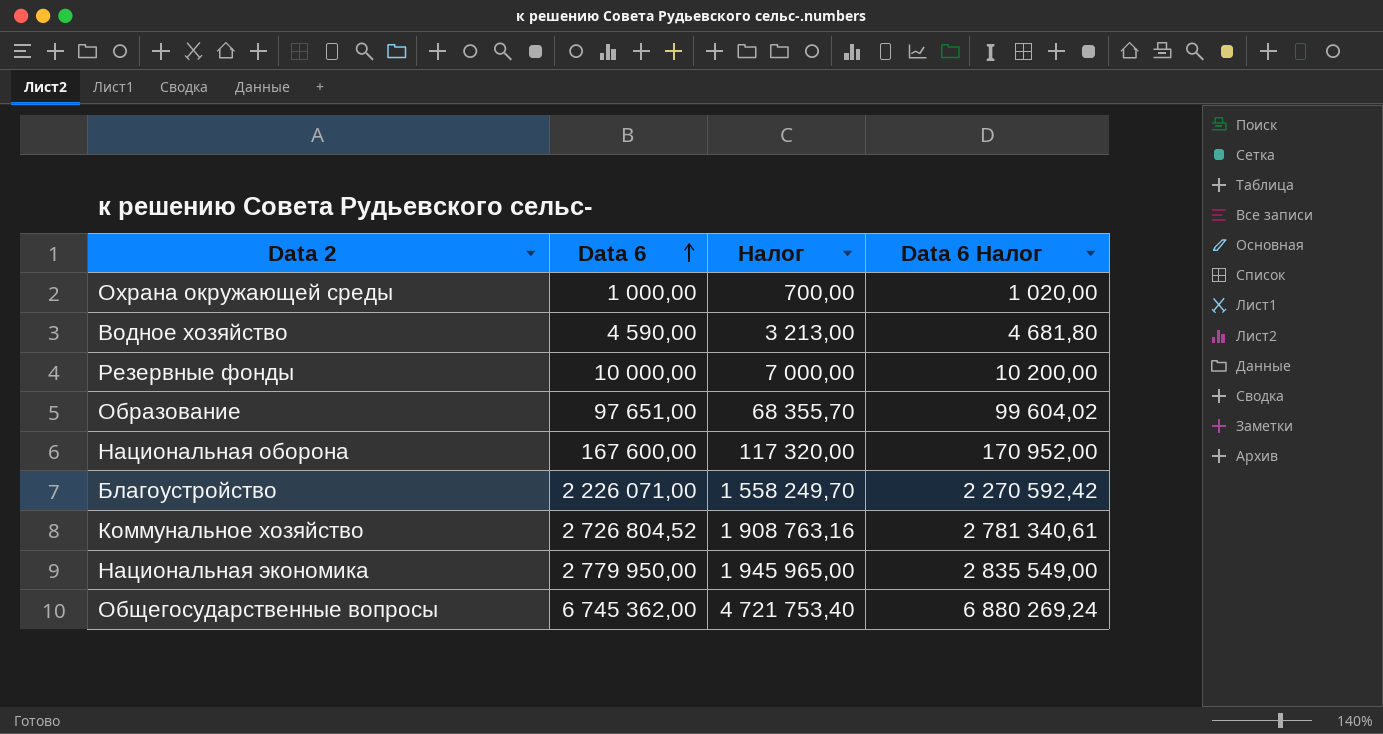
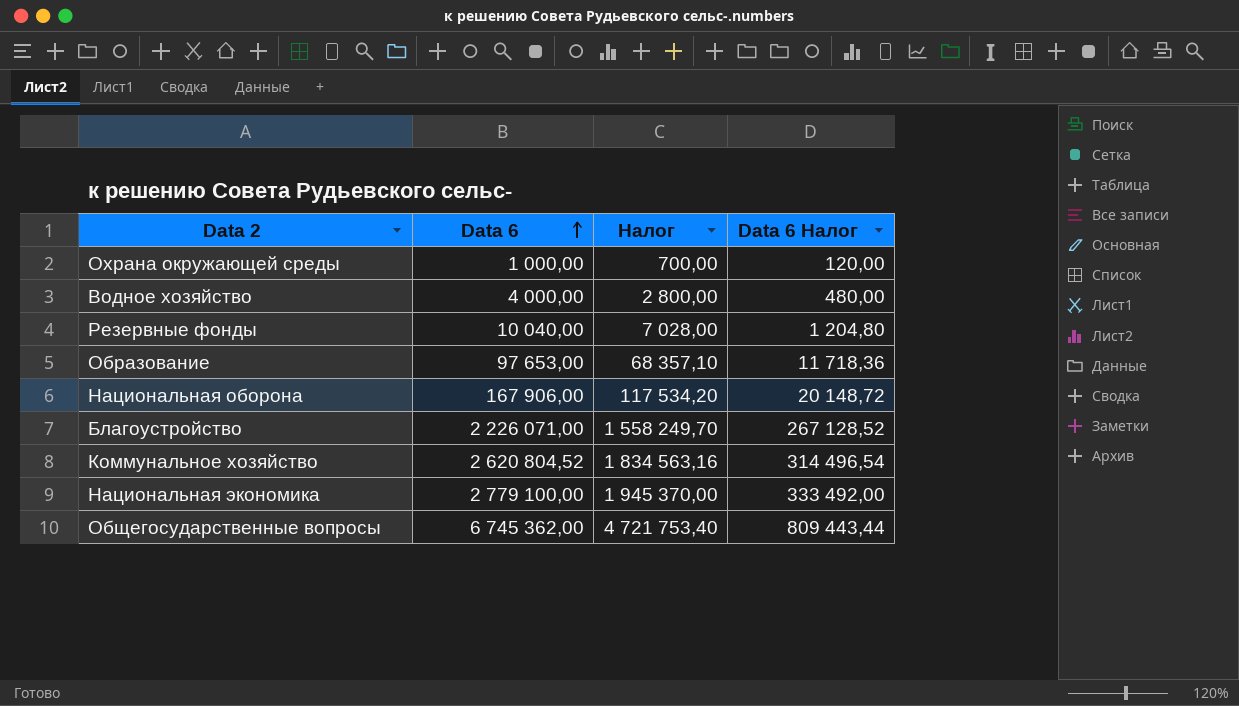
column Data 6 Налог | formula: [Data 6] * 1,02 -> [Data 6] * 0,12
Водное хозяйство | Data 6: 4 590,00 -> 4 000,00
Водное хозяйство | Налог: 3 213,00 -> 2 800,00
Резервные фонды | Data 6: 10 000,00 -> 10 040,00
Резервные фонды | Налог: 7 000,00 -> 7 028,00
Образование | Data 6: 97 651,00 -> 97 653,00
Образование | Налог: 68 355,70 -> 68 357,10
Национальная оборона | Data 6: 167 600,00 -> 167 906,00
Национальная оборона | Налог: 117 320,00 -> 117 534,20
Коммунальное хозяйство | Data 6: 2 726 804,52 -> 2 620 804,52
Коммунальное хозяйство | Налог: 1 908 763,16 -> 1 834 563,16
Национальная экономика | Data 6: 2 779 950,00 -> 2 779 100,00
Национальная экономика | Налог: 1 945 965,00 -> 1 945 370,00

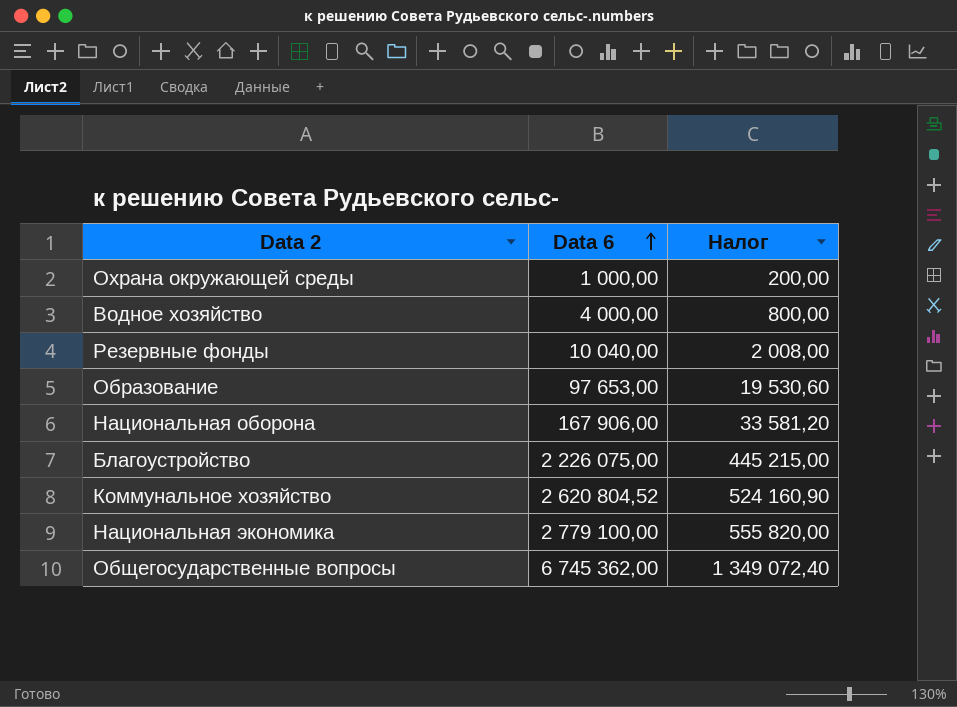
column Data 6 Налог | formula: [Data 6] * 0,12 -> none
column Налог | formula: [Data 6] * 0,7 -> [Data 6] * 0,2
Благоустройство | Data 6: 2 226 071,00 -> 2 226 075,00

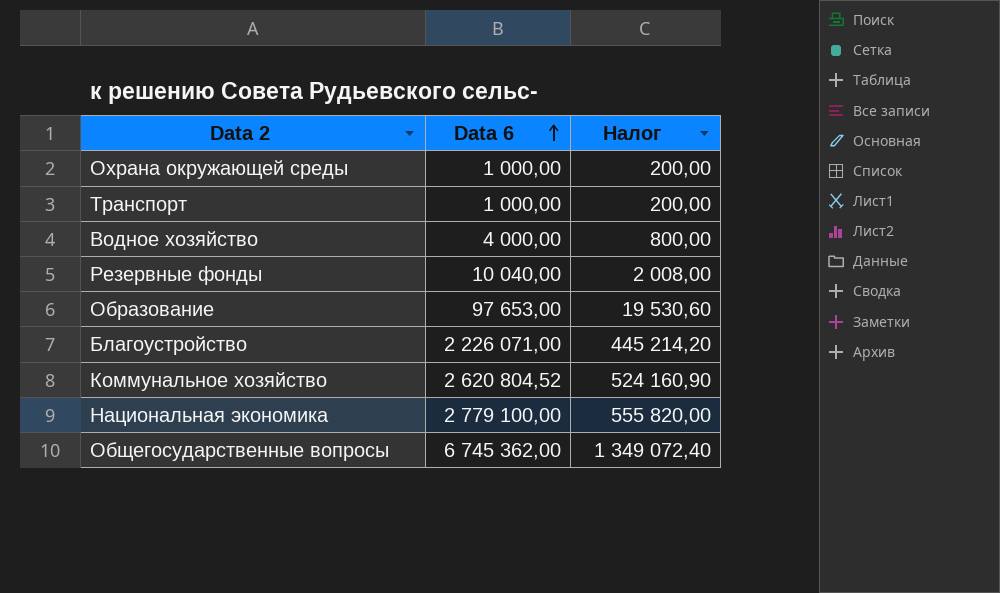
row Национальная оборона: 167 906,00 | 33 581,20 -> none
row Транспорт: none -> 1 000,00 | 200,00
Благоустройство | Data 6: 2 226 075,00 -> 2 226 071,00
Благоустройство | Налог: 445 215,00 -> 445 214,20

